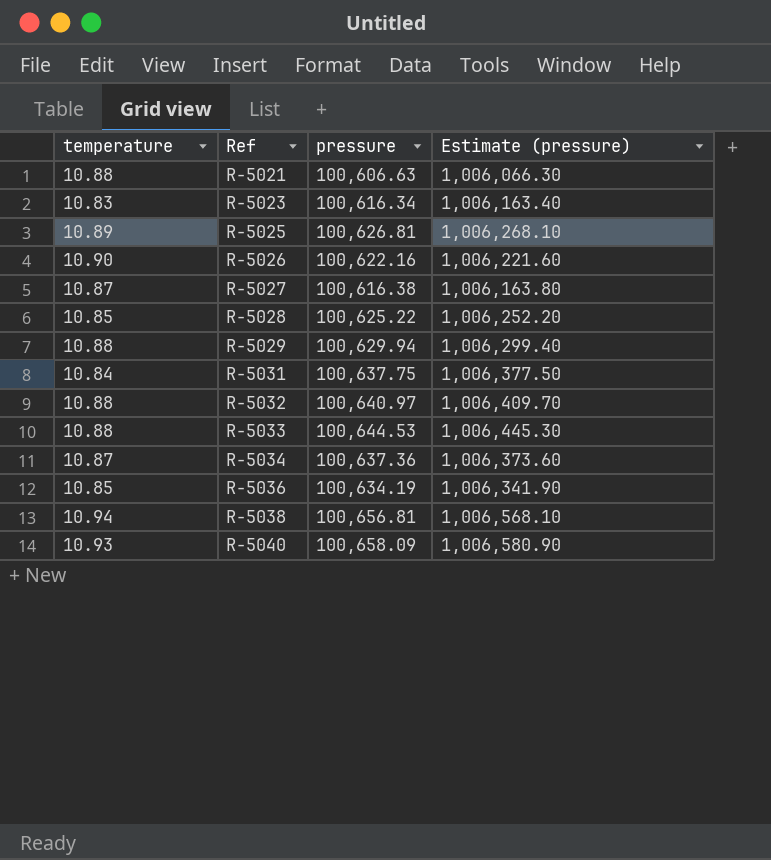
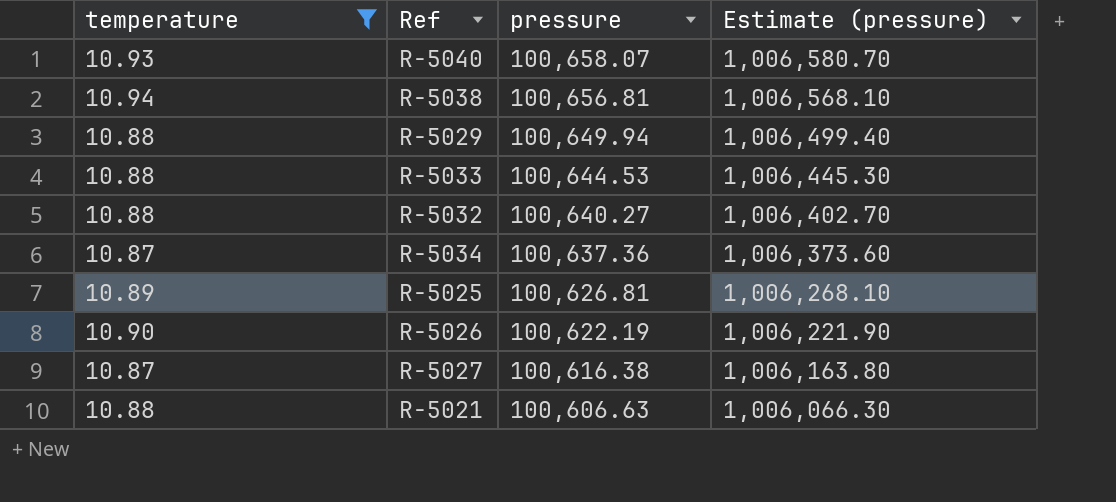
filter: none -> temperature >= 10.87
row order: Ref ascending -> pressure descending
R-5040 | pressure: 100,658.09 -> 100,658.07
R-5040 | Estimate (pressure): 1,006,580.90 -> 1,006,580.70
R-5029 | pressure: 100,629.94 -> 100,649.94
R-5029 | Estimate (pressure): 1,006,299.40 -> 1,006,499.40
R-5032 | pressure: 100,640.97 -> 100,640.27
R-5032 | Estimate (pressure): 1,006,409.70 -> 1,006,402.70
R-5026 | pressure: 100,622.16 -> 100,622.19
R-5026 | Estimate (pressure): 1,006,221.60 -> 1,006,221.90

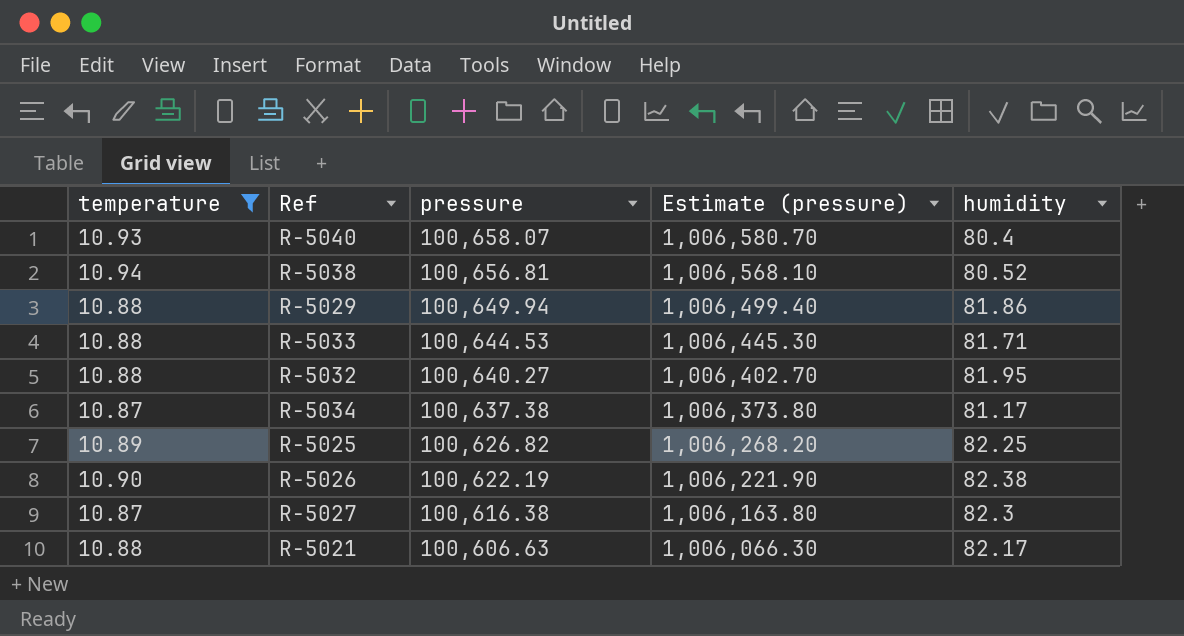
column humidity | position: none -> 5
R-5034 | pressure: 100,637.36 -> 100,637.38
R-5034 | Estimate (pressure): 1,006,373.60 -> 1,006,373.80
R-5025 | pressure: 100,626.81 -> 100,626.82
R-5025 | Estimate (pressure): 1,006,268.10 -> 1,006,268.20

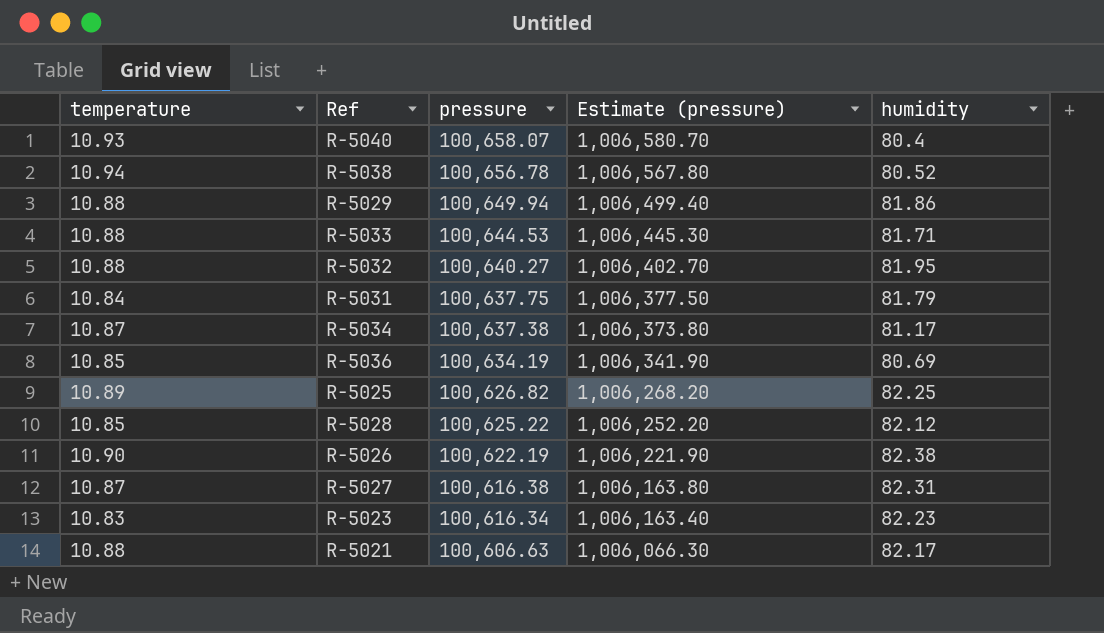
filter: temperature >= 10.87 -> none
R-5038 | pressure: 100,656.81 -> 100,656.78
R-5038 | Estimate (pressure): 1,006,568.10 -> 1,006,567.80
R-5027 | humidity: 82.3 -> 82.31

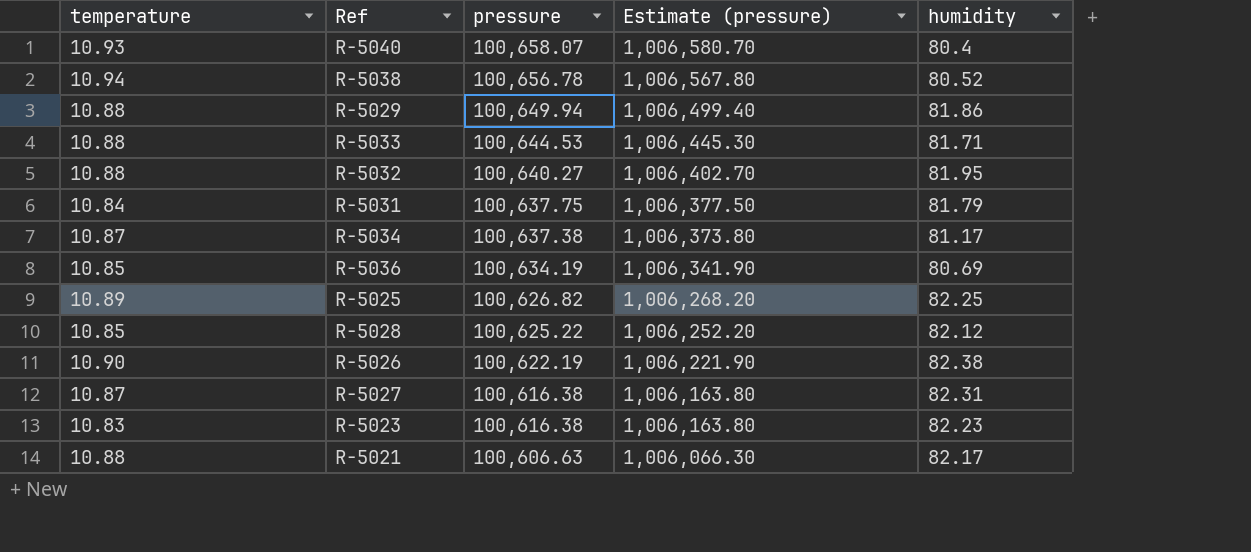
R-5023 | pressure: 100,616.34 -> 100,616.38
R-5023 | Estimate (pressure): 1,006,163.40 -> 1,006,163.80

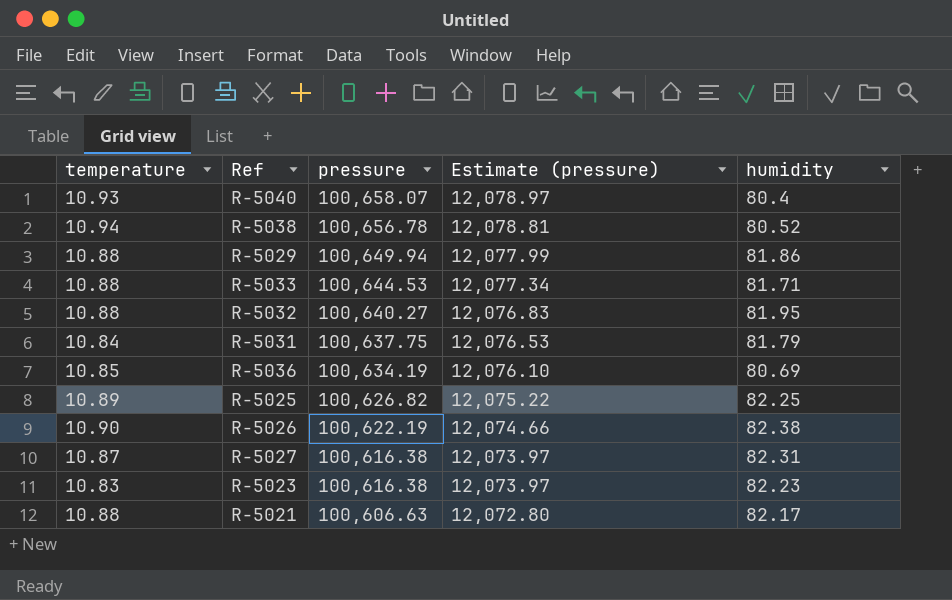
column Estimate (pressure) | formula: [pressure] * 10 -> [pressure] * 0.12
row R-5034: 10.87 | 100,637.38 | 1,006,373.80 | 81.17 -> none
row R-5028: 10.85 | 100,625.22 | 1,006,252.20 | 82.12 -> none

